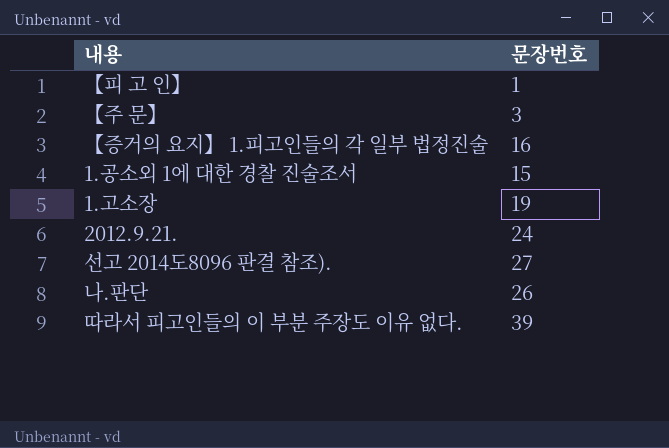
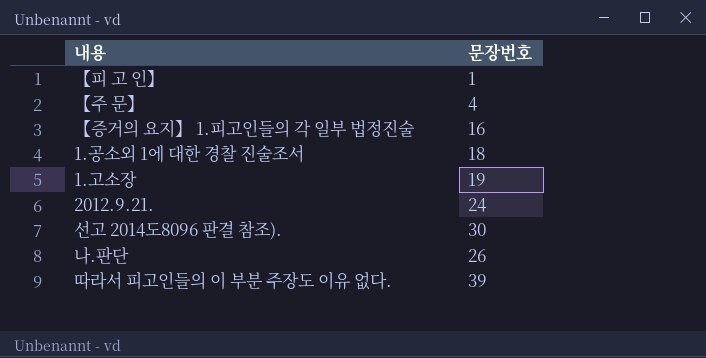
【주 문】 | 문장번호: 3 -> 4
1.공소외 1에 대한 경찰 진술조서 | 문장번호: 15 -> 18
선고 2014도8096 판결 참조). | 문장번호: 27 -> 30

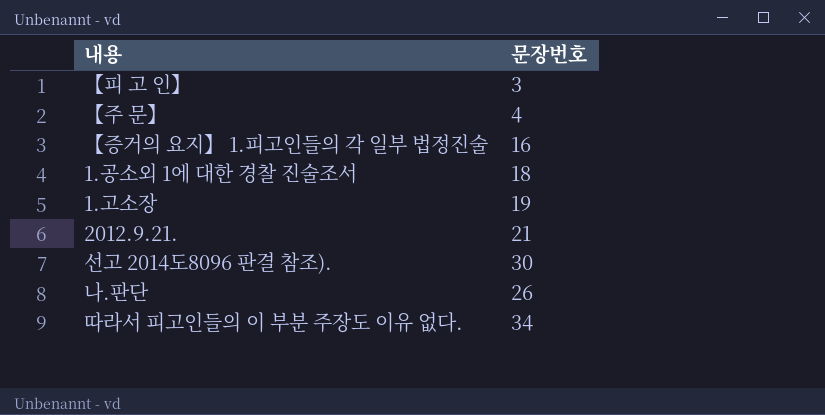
【피 고 인】 | 문장번호: 1 -> 3
2012.9.21. | 문장번호: 24 -> 21
따라서 피고인들의 이 부분 주장도 이유 없다. | 문장번호: 39 -> 34

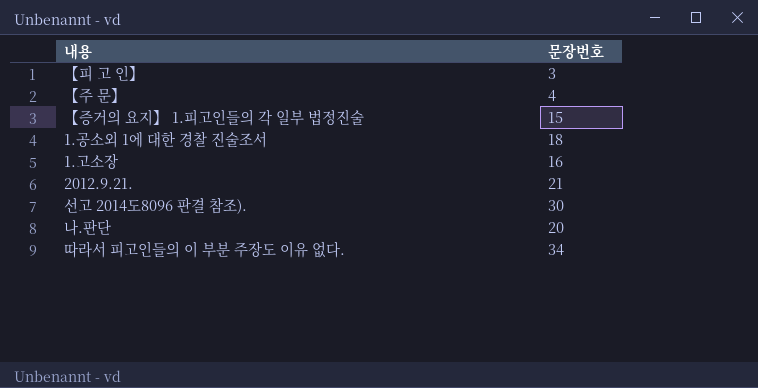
【증거의 요지】 1.피고인들의 각 일부 법정진술 | 문장번호: 16 -> 15
1.고소장 | 문장번호: 19 -> 16
나.판단 | 문장번호: 26 -> 20

